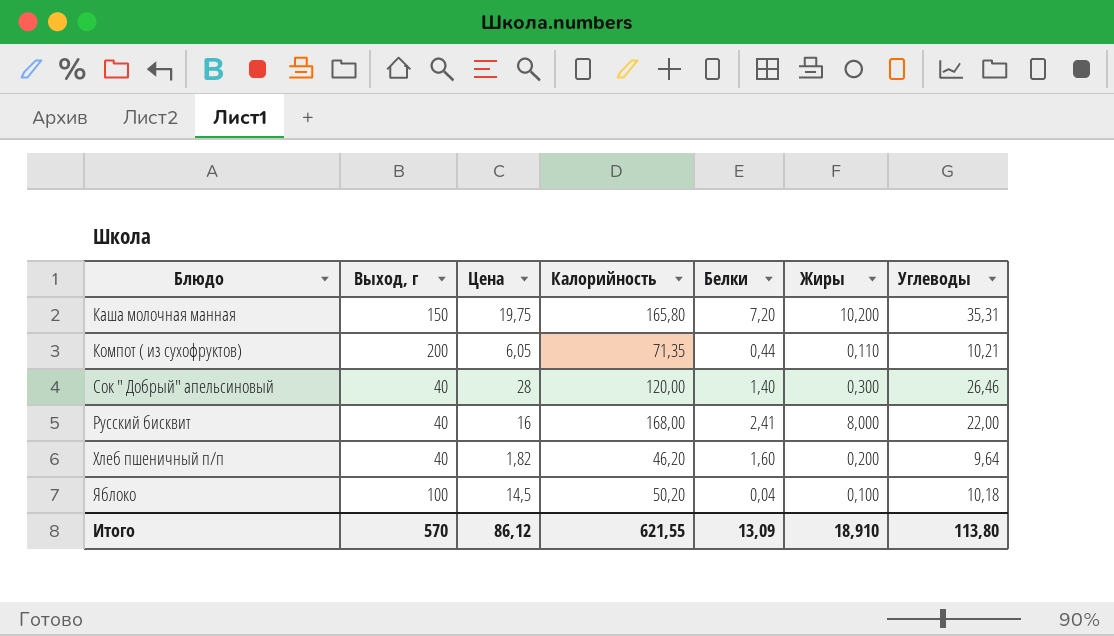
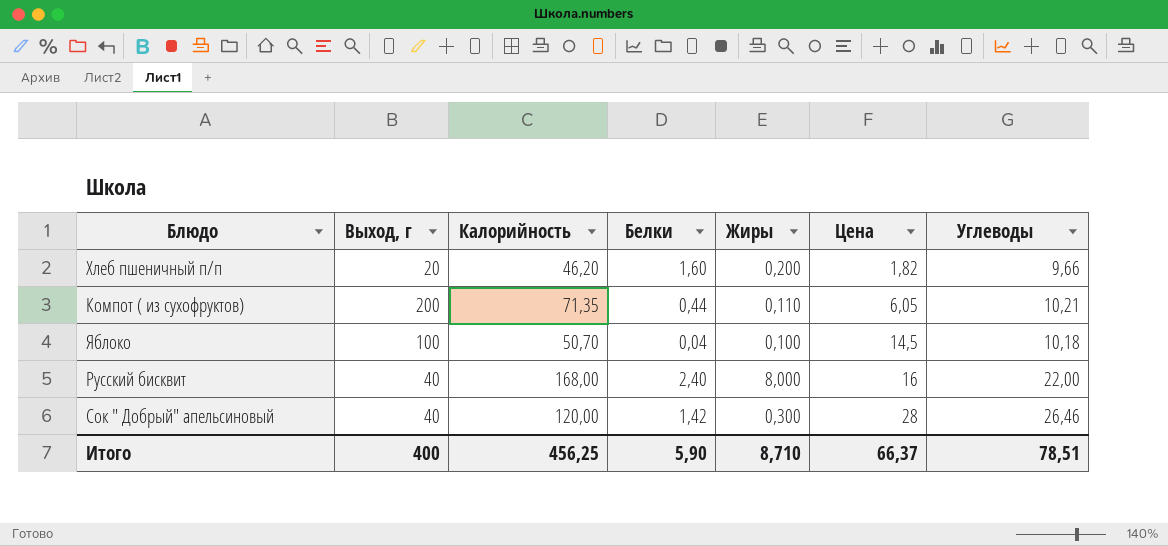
row order: none -> Цена ascending
column Цена | position: 3 -> 6
row Каша молочная манная: 150 | 19,75 | 165,80 | 7,20 | 10,200 | 35,31 -> none
Хлеб пшеничный п/п | Выход, г: 40 -> 20
Хлеб пшеничный п/п | Углеводы: 9,64 -> 9,66
Яблоко | Калорийность: 50,20 -> 50,70
Русский бисквит | Белки: 2,41 -> 2,40
Сок " Добрый" апельсиновый | Белки: 1,40 -> 1,42
Итого | Выход, г: 570 -> 400
Итого | Калорийность: 621,55 -> 456,25
Итого | Белки: 13,09 -> 5,90
Итого | Жиры: 18,910 -> 8,710
Итого | Цена: 86,12 -> 66,37
Итого | Углеводы: 113,80 -> 78,51

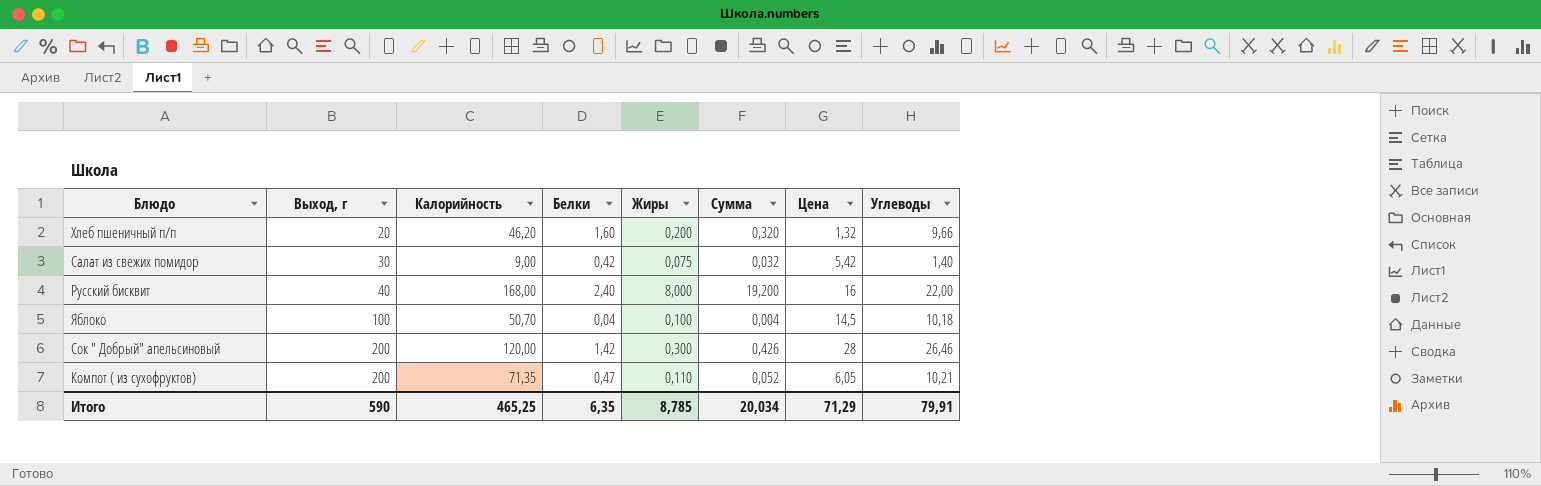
row order: Цена ascending -> Выход, г ascending
column Сумма | formula: none -> [Белки] * [Жиры]
Хлеб пшеничный п/п | Цена: 1,82 -> 1,32
row Салат из свежих помидор: none -> 30 | 9,00 | 0,42 | 0,075 | 0,032 | 5,42 | 1,40
Сок " Добрый" апельсиновый | Выход, г: 40 -> 200
Компот ( из сухофруктов) | Белки: 0,44 -> 0,47
Итого | Выход, г: 400 -> 590
Итого | Калорийность: 456,25 -> 465,25
Итого | Белки: 5,90 -> 6,35
Итого | Жиры: 8,710 -> 8,785
Итого | Цена: 66,37 -> 71,29
Итого | Углеводы: 78,51 -> 79,91

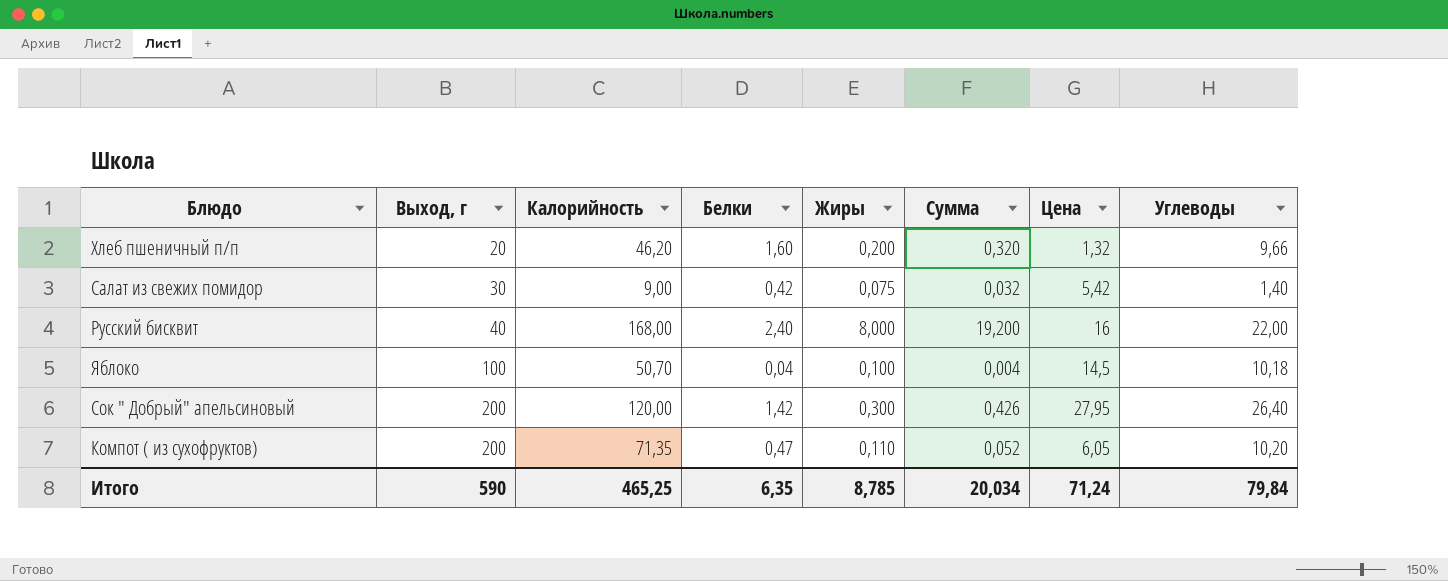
Сок " Добрый" апельсиновый | Цена: 28 -> 27,95
Сок " Добрый" апельсиновый | Углеводы: 26,46 -> 26,40
Компот ( из сухофруктов) | Углеводы: 10,21 -> 10,20
Итого | Цена: 71,29 -> 71,24
Итого | Углеводы: 79,91 -> 79,84

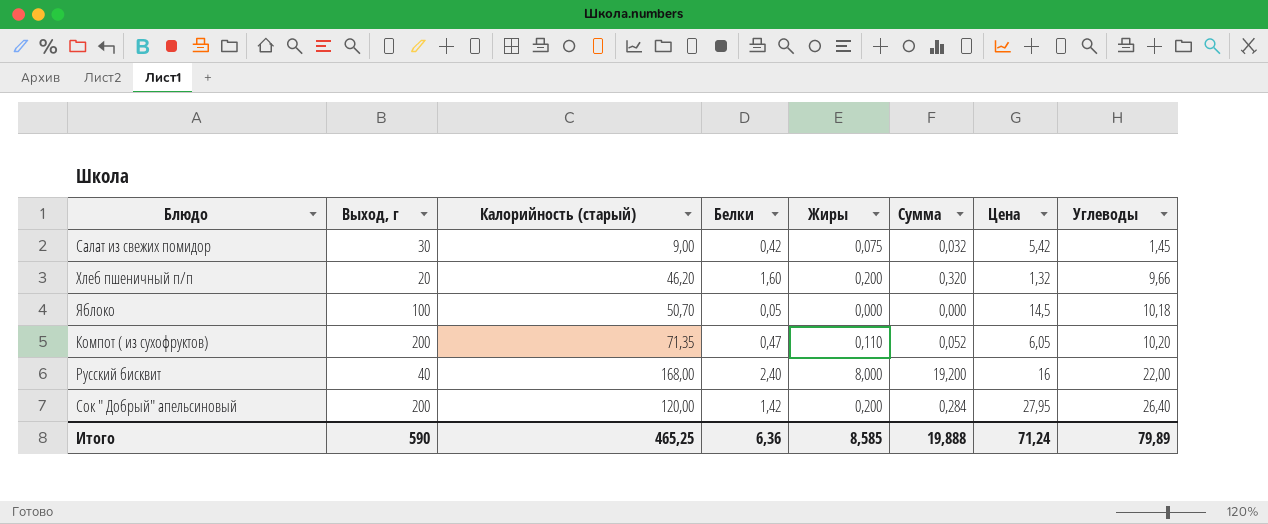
row order: Выход, г ascending -> Углеводы ascending
column name: Калорийность -> Калорийность (старый)
Салат из свежих помидор | Углеводы: 1,40 -> 1,45
Яблоко | Белки: 0,04 -> 0,05
Яблоко | Жиры: 0,100 -> 0,000
Яблоко | Сумма: 0,004 -> 0,000
Сок " Добрый" апельсиновый | Жиры: 0,300 -> 0,200
Сок " Добрый" апельсиновый | Сумма: 0,426 -> 0,284
Итого | Белки: 6,35 -> 6,36
Итого | Жиры: 8,785 -> 8,585
Итого | Сумма: 20,034 -> 19,888
Итого | Углеводы: 79,84 -> 79,89

